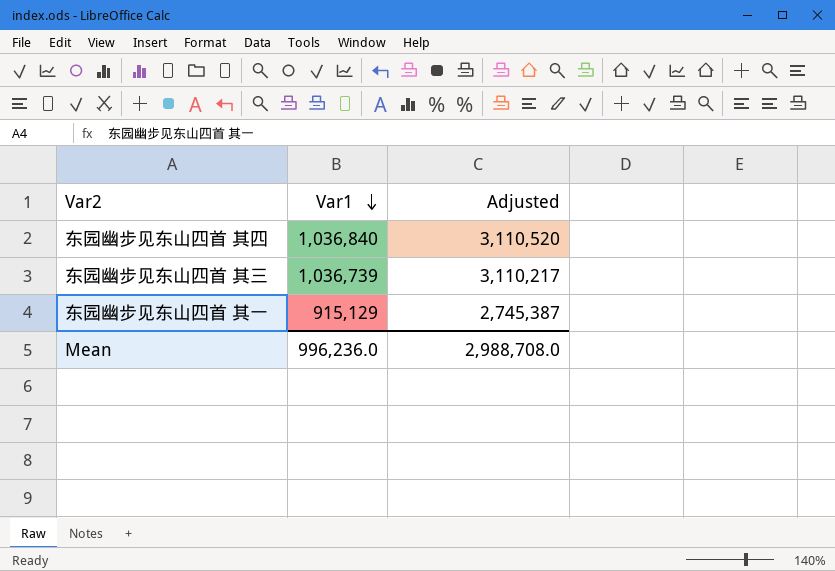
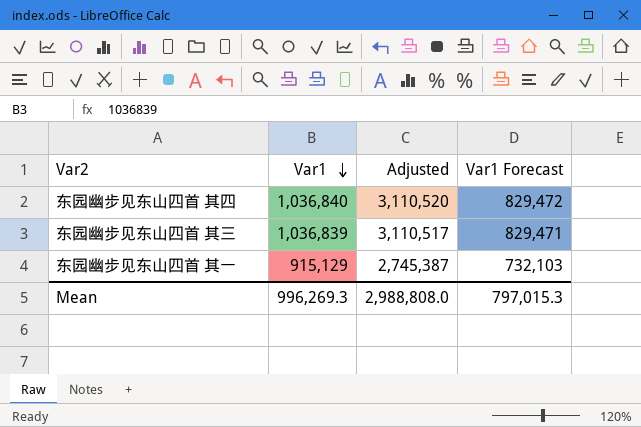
column Var1 Forecast | formula: none -> [Var1] * 0.8
东园幽步见东山四首 其三 | Var1: 1,036,739 -> 1,036,839
东园幽步见东山四首 其三 | Adjusted: 3,110,217 -> 3,110,517
Mean | Var1: 996,236.0 -> 996,269.3
Mean | Adjusted: 2,988,708.0 -> 2,988,808.0

